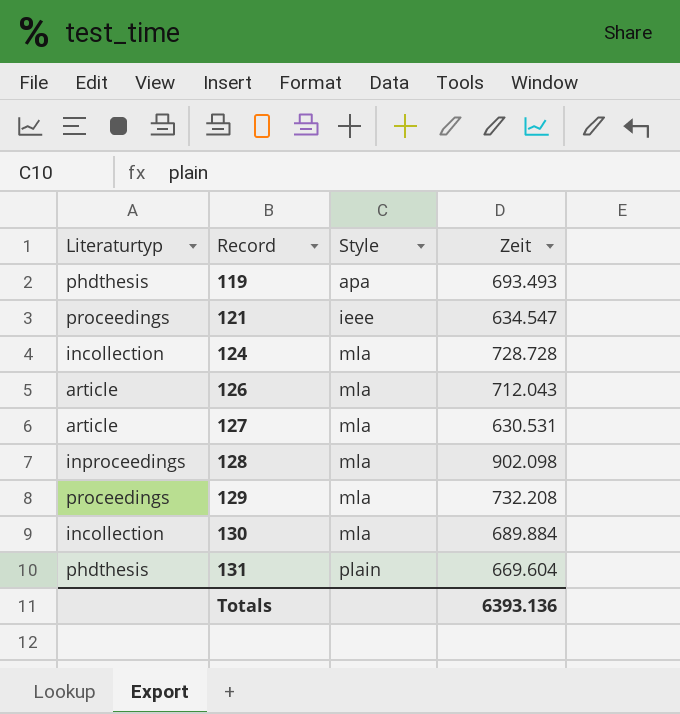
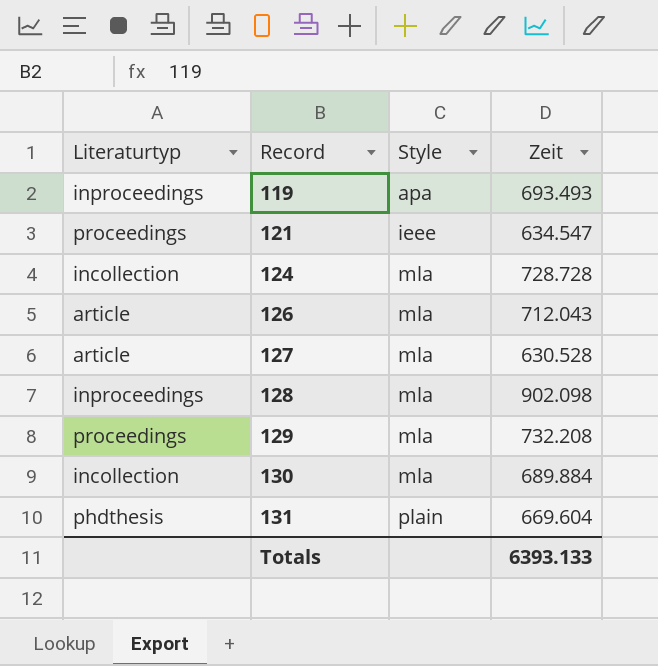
119 | Literaturtyp: phdthesis -> inproceedings
127 | Zeit: 630.531 -> 630.528
Totals | Zeit: 6393.136 -> 6393.133

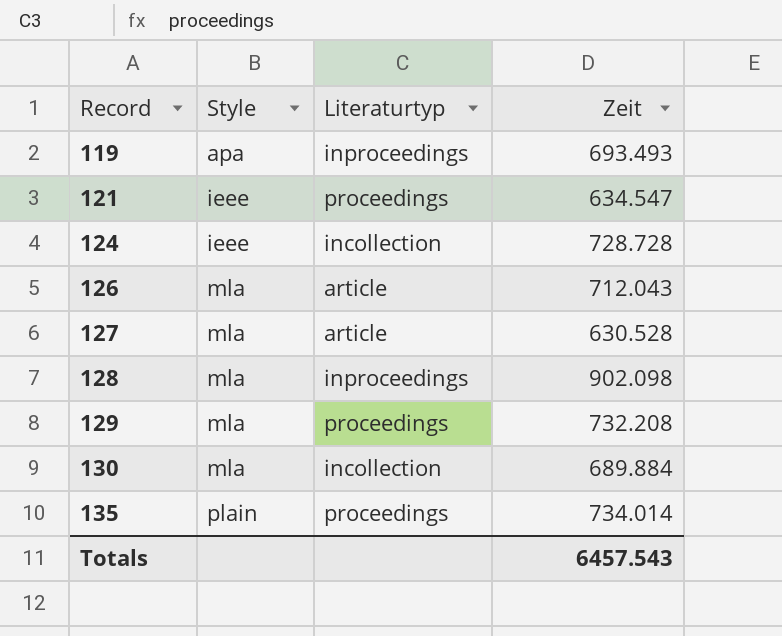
column Literaturtyp | position: 1 -> 3
row 131: phdthesis | plain | 669.604 -> none
124 | Style: mla -> ieee
row 135: none -> plain | proceedings | 734.014
Totals | Zeit: 6393.133 -> 6457.543

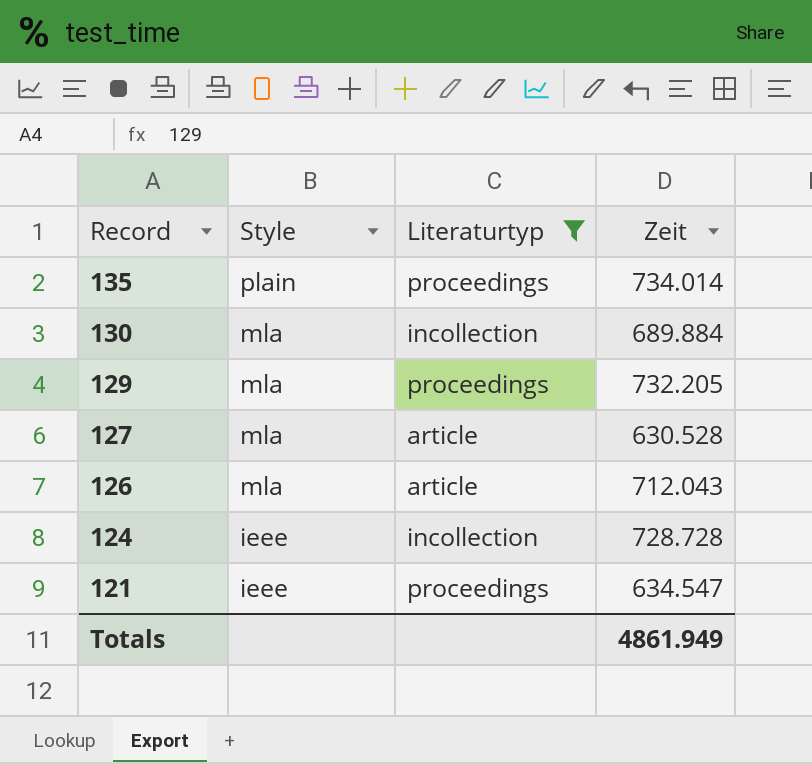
filter: none -> Literaturtyp != inproceedings
row order: Record ascending -> Record descending
129 | Zeit: 732.208 -> 732.205
Totals | Zeit: 6457.543 -> 4861.949

